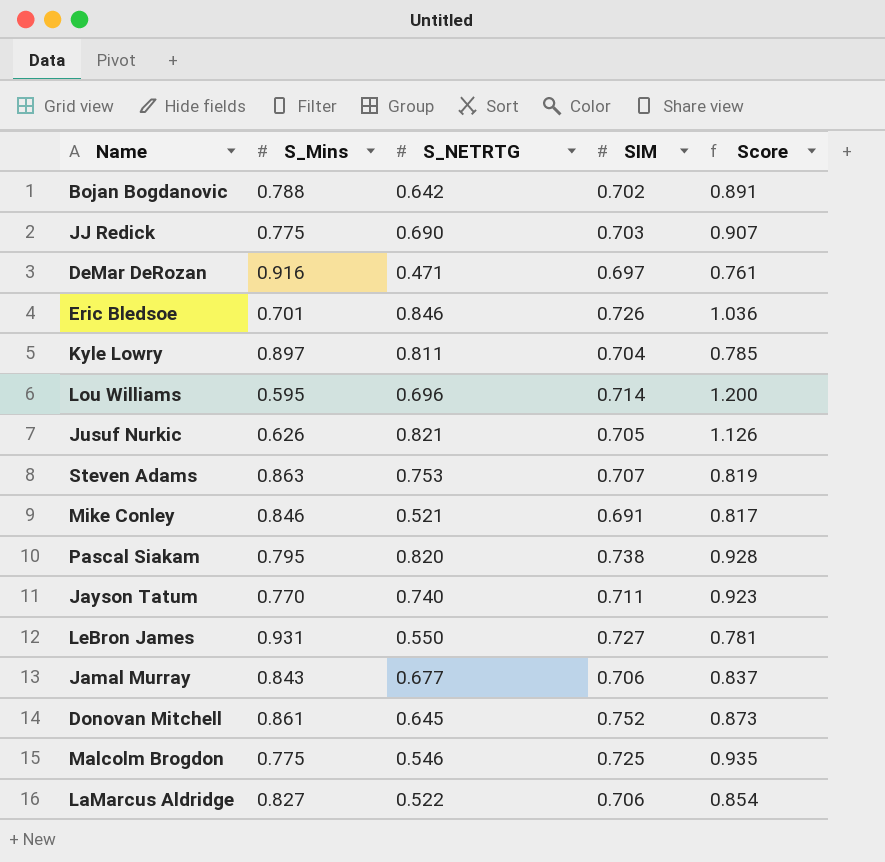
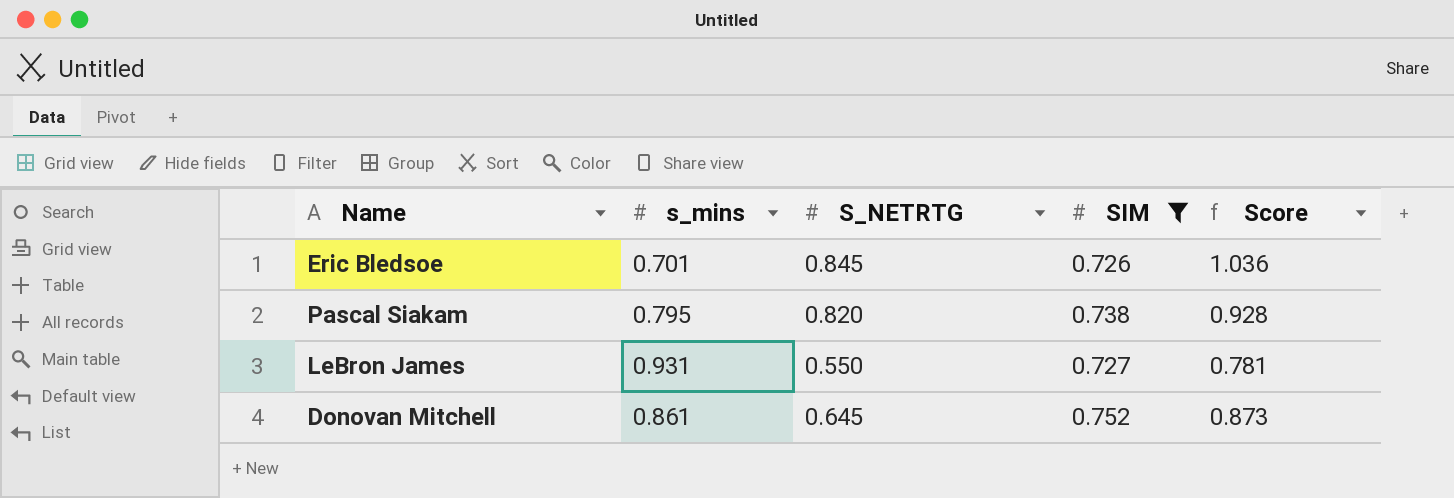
filter: none -> SIM >= 0.726
column name: S_Mins -> s_mins
Eric Bledsoe | S_NETRTG: 0.846 -> 0.845

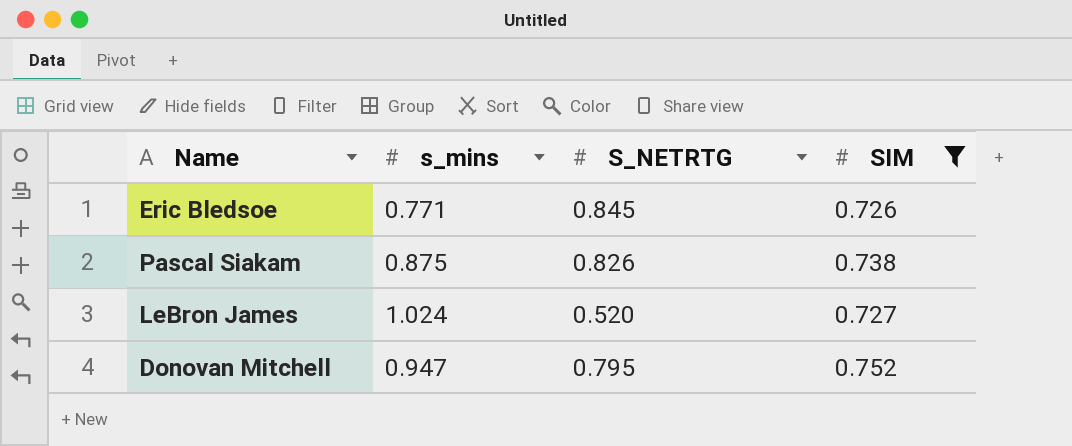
column Score | formula: [SIM] / [s_mins] -> none
Eric Bledsoe | s_mins: 0.701 -> 0.771
Pascal Siakam | s_mins: 0.795 -> 0.875
Pascal Siakam | S_NETRTG: 0.820 -> 0.826
LeBron James | s_mins: 0.931 -> 1.024
LeBron James | S_NETRTG: 0.550 -> 0.520
Donovan Mitchell | s_mins: 0.861 -> 0.947
Donovan Mitchell | S_NETRTG: 0.645 -> 0.795

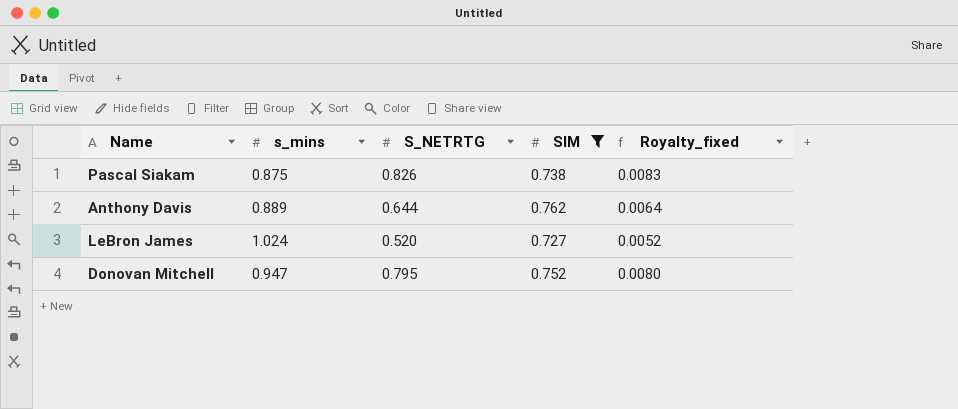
column Royalty_fixed | formula: none -> [S_NETRTG] * 0.01
row Eric Bledsoe: 0.771 | 0.845 | 0.726 -> none
row Anthony Davis: none -> 0.889 | 0.644 | 0.762 | 0.0064

